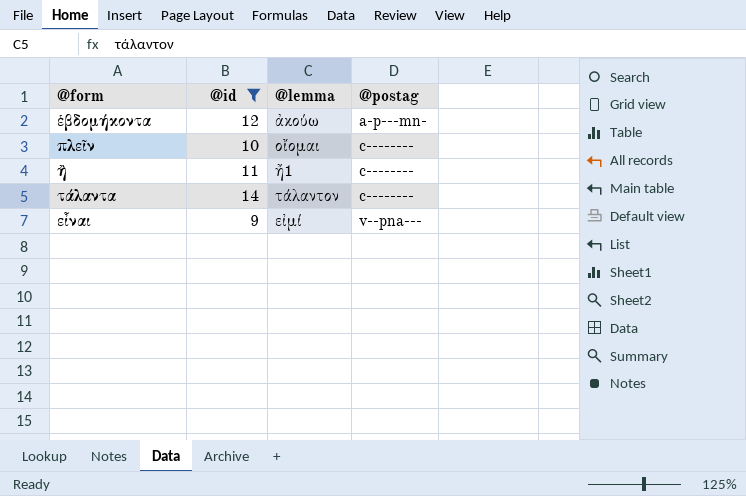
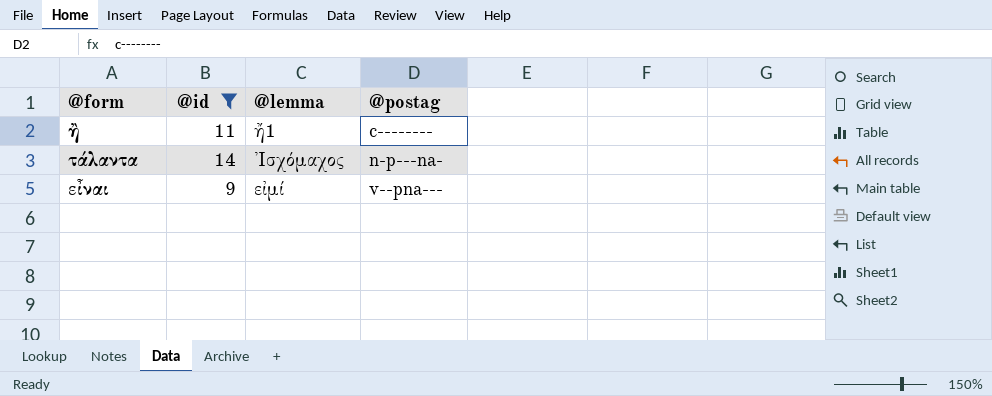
row ἑβδομήκοντα: 12 | ἀκούω | a-p---mn- -> none
row πλεῖν: 10 | οἴομαι | c-------- -> none
τάλαντα | @lemma: τάλαντον -> Ἰσχόμαχος
τάλαντα | @postag: c-------- -> n-p---na-

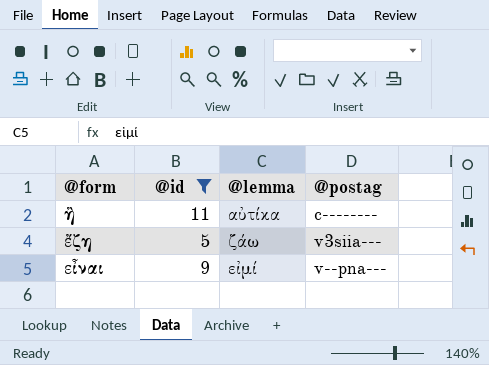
row τάλαντα: 14 | Ἰσχόμαχος | n-p---na- -> none
ἢ | @lemma: ἤ1 -> αὐτίκα
row ἔζη: none -> 5 | ζάω | v3siia---

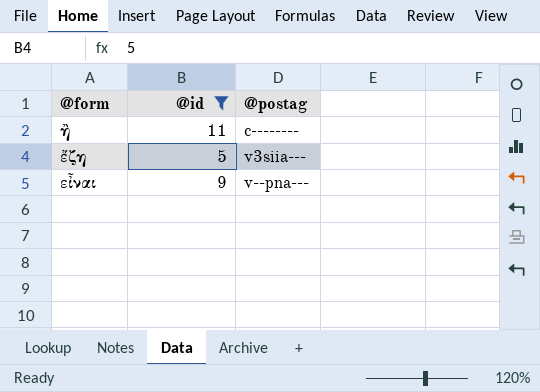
column @lemma | position: 3 -> none

